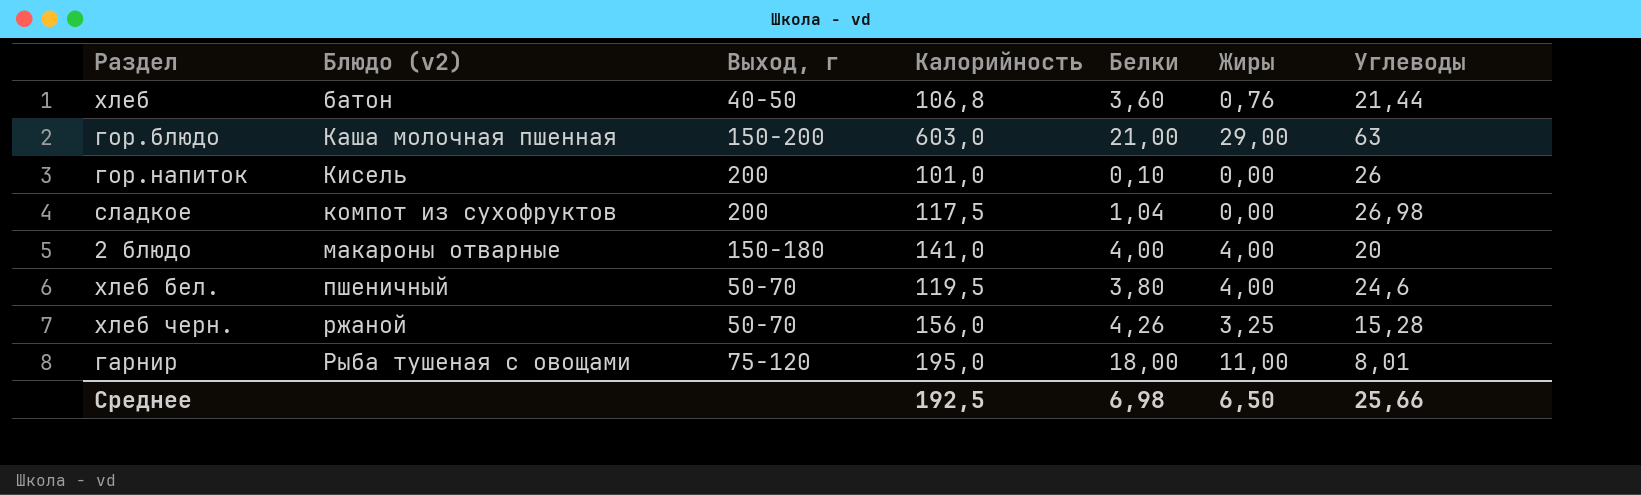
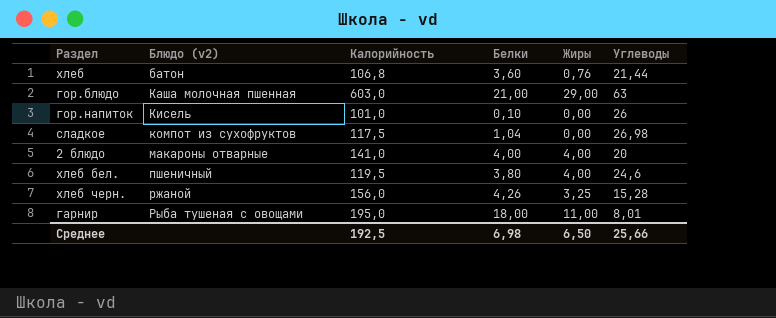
column Выход, г | position: 3 -> none

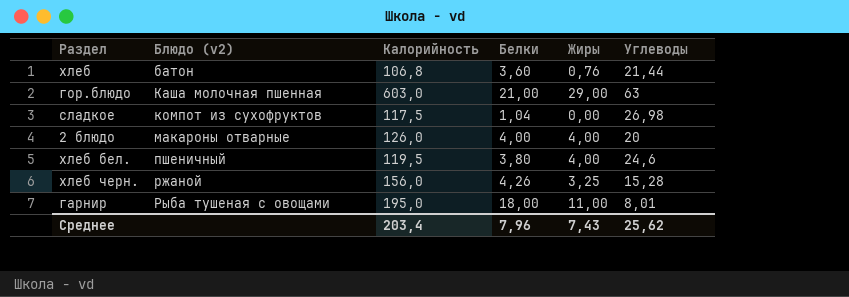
row гор.напиток: Кисель | 101,0 | 0,10 | 0,00 | 26 -> none
2 блюдо | Калорийность: 141,0 -> 126,0
Среднее | Калорийность: 192,5 -> 203,4
Среднее | Белки: 6,98 -> 7,96
Среднее | Жиры: 6,50 -> 7,43
Среднее | Углеводы: 25,66 -> 25,62

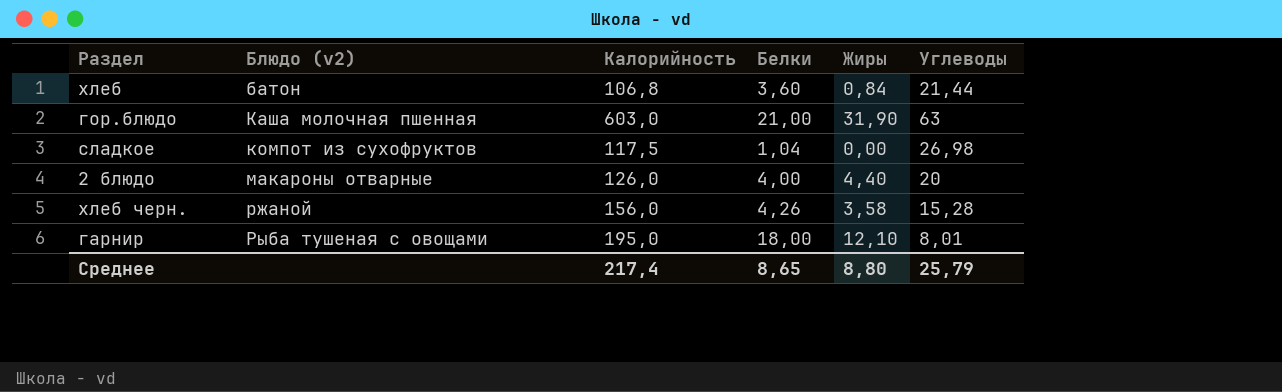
row хлеб бел.: пшеничный | 119,5 | 3,80 | 4,00 | 24,6 -> none
хлеб | Жиры: 0,76 -> 0,84
гор.блюдо | Жиры: 29,00 -> 31,90
2 блюдо | Жиры: 4,00 -> 4,40
хлеб черн. | Жиры: 3,25 -> 3,58
гарнир | Жиры: 11,00 -> 12,10
Среднее | Калорийность: 203,4 -> 217,4
Среднее | Белки: 7,96 -> 8,65
Среднее | Жиры: 7,43 -> 8,80
Среднее | Углеводы: 25,62 -> 25,79

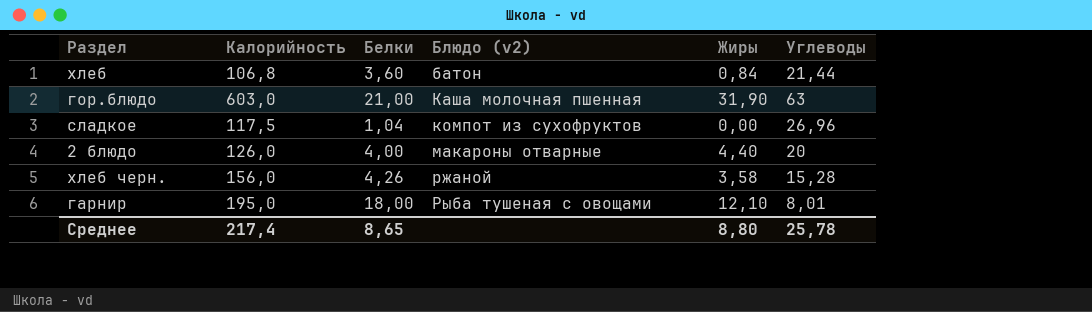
column Блюдо (v2) | position: 2 -> 4
сладкое | Углеводы: 26,98 -> 26,96
Среднее | Углеводы: 25,79 -> 25,78

